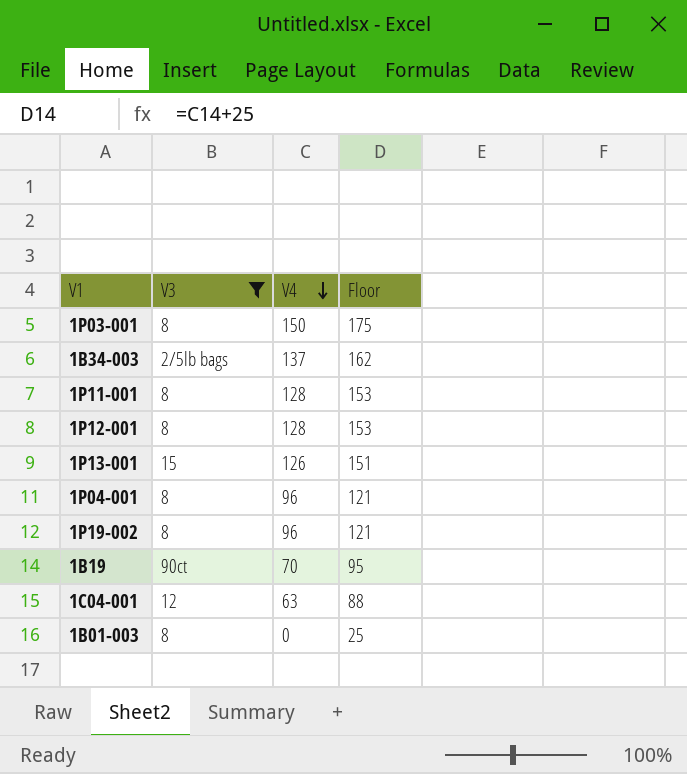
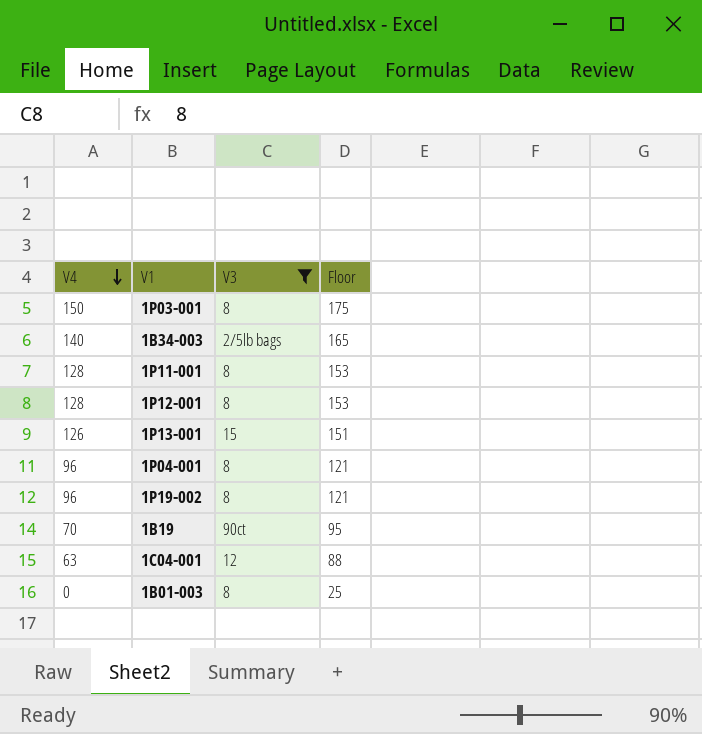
column V4 | position: 3 -> 1
1B34-003 | V4: 137 -> 140
1B34-003 | Floor: 162 -> 165

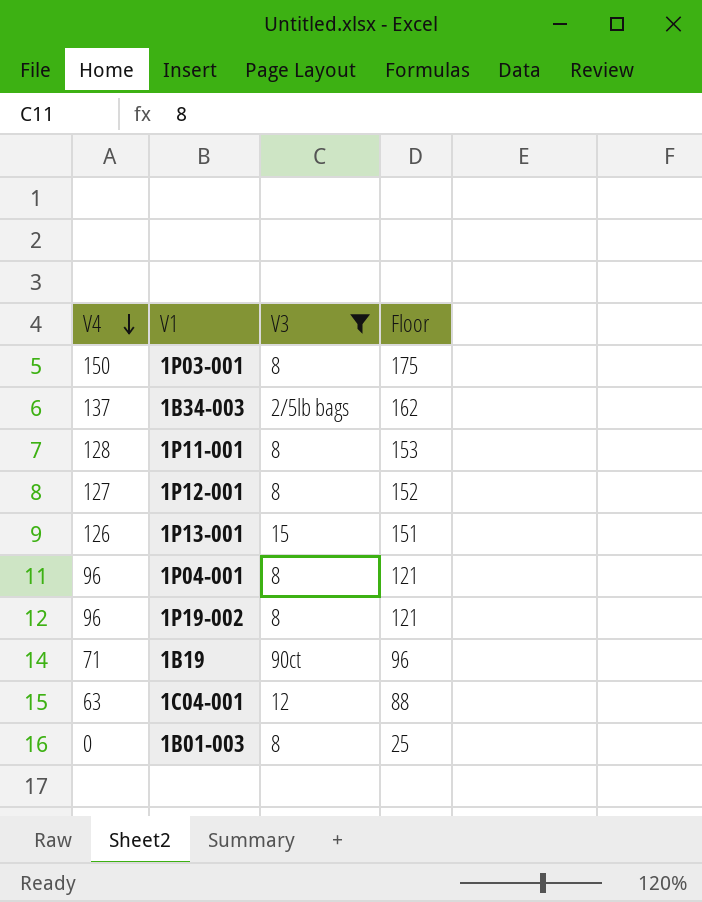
1B34-003 | V4: 140 -> 137
1B34-003 | Floor: 165 -> 162
1P12-001 | V4: 128 -> 127
1P12-001 | Floor: 153 -> 152
1B19 | V4: 70 -> 71
1B19 | Floor: 95 -> 96

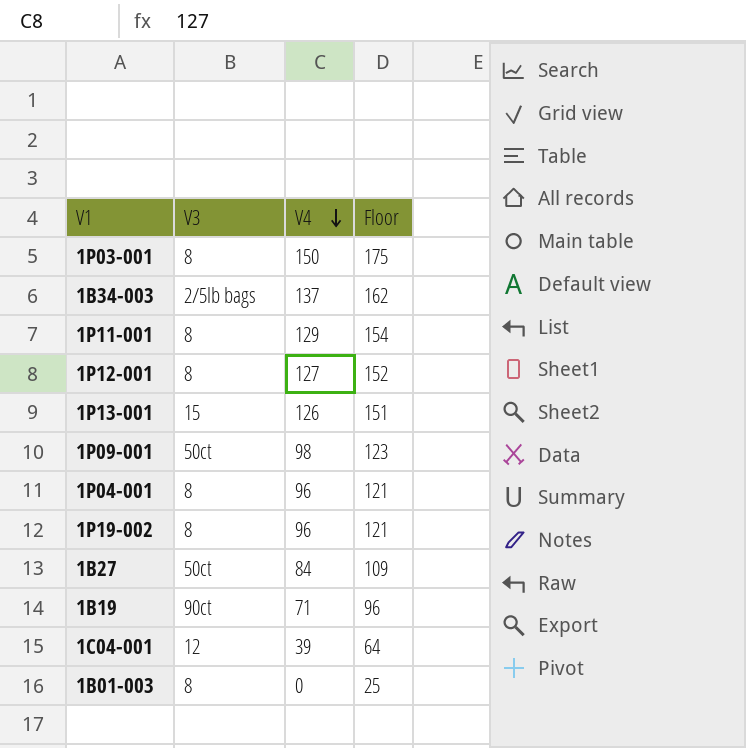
filter: V3 != 50ct -> none
column V4 | position: 1 -> 3
1P11-001 | V4: 128 -> 129
1P11-001 | Floor: 153 -> 154
1C04-001 | V4: 63 -> 39
1C04-001 | Floor: 88 -> 64

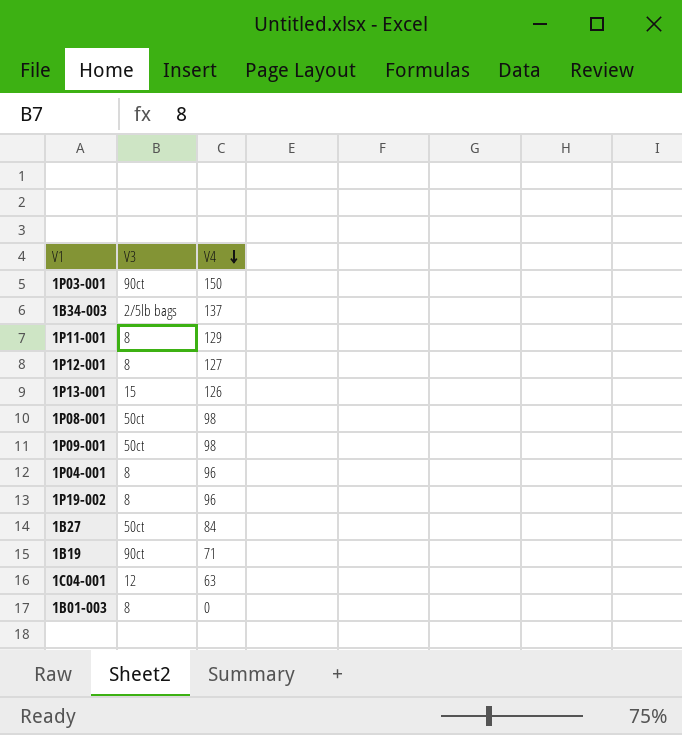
column Floor | formula: [V4] + 25 -> none
1P03-001 | V3: 8 -> 90ct
row 1P08-001: none -> 50ct | 98
1C04-001 | V4: 39 -> 63

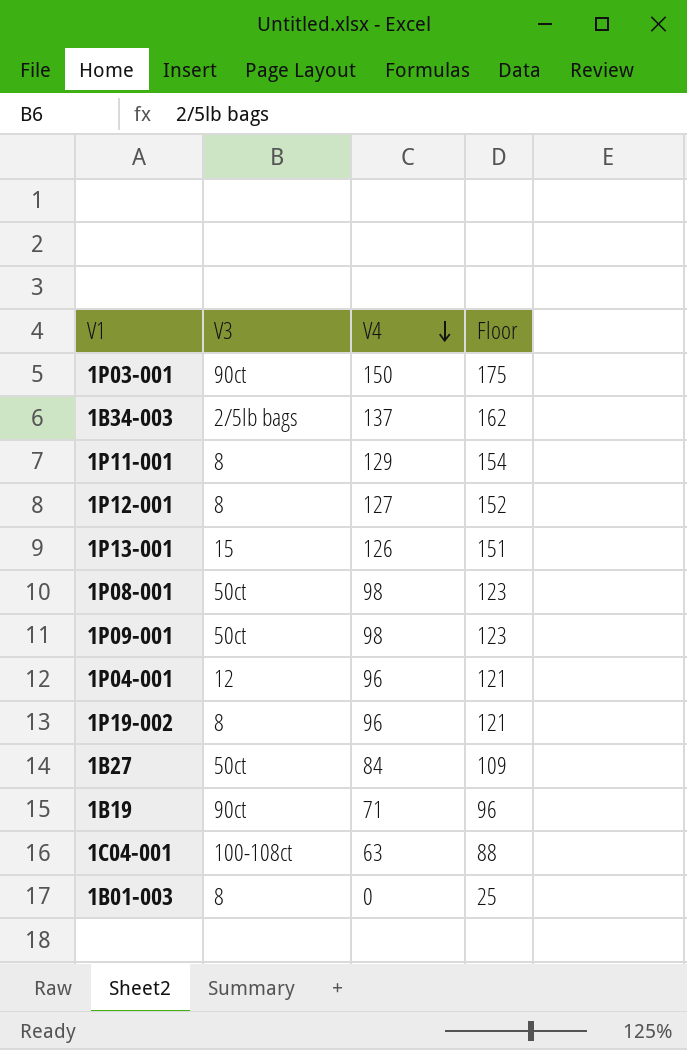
column Floor | formula: none -> [V4] + 25
1P04-001 | V3: 8 -> 12
1C04-001 | V3: 12 -> 100-108ct

